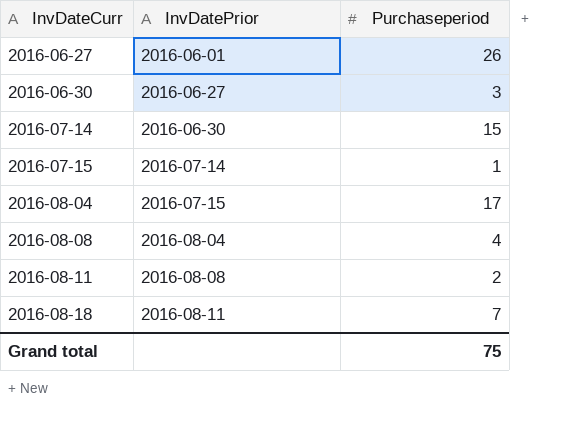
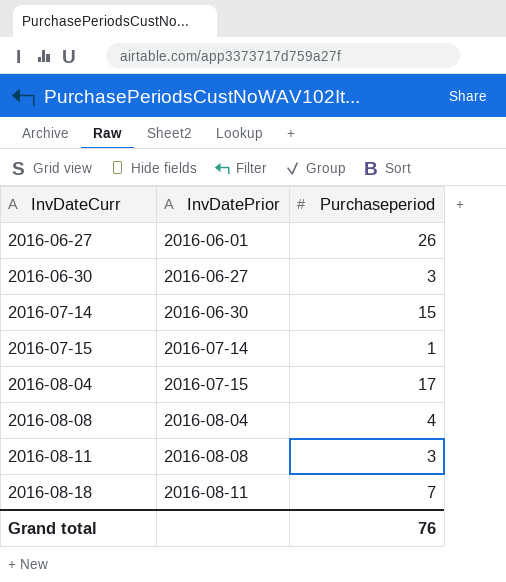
2016-08-11 | Purchaseperiod: 2 -> 3
Grand total | Purchaseperiod: 75 -> 76

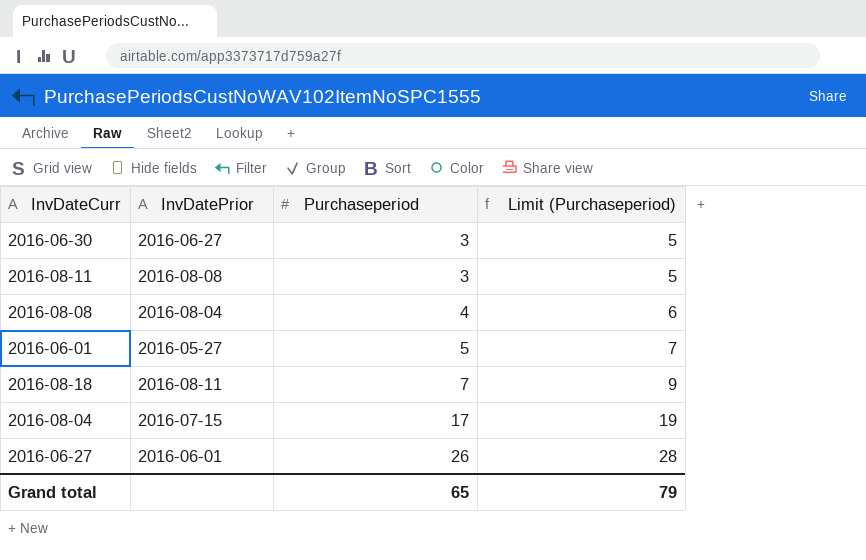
row order: InvDateCurr ascending -> Purchaseperiod ascending
column Limit (Purchaseperiod) | formula: none -> [Purchaseperiod] + 2
row 2016-07-14: 2016-06-30 | 15 -> none
row 2016-07-15: 2016-07-14 | 1 -> none
row 2016-06-01: none -> 2016-05-27 | 5 | 7
Grand total | Purchaseperiod: 76 -> 65

